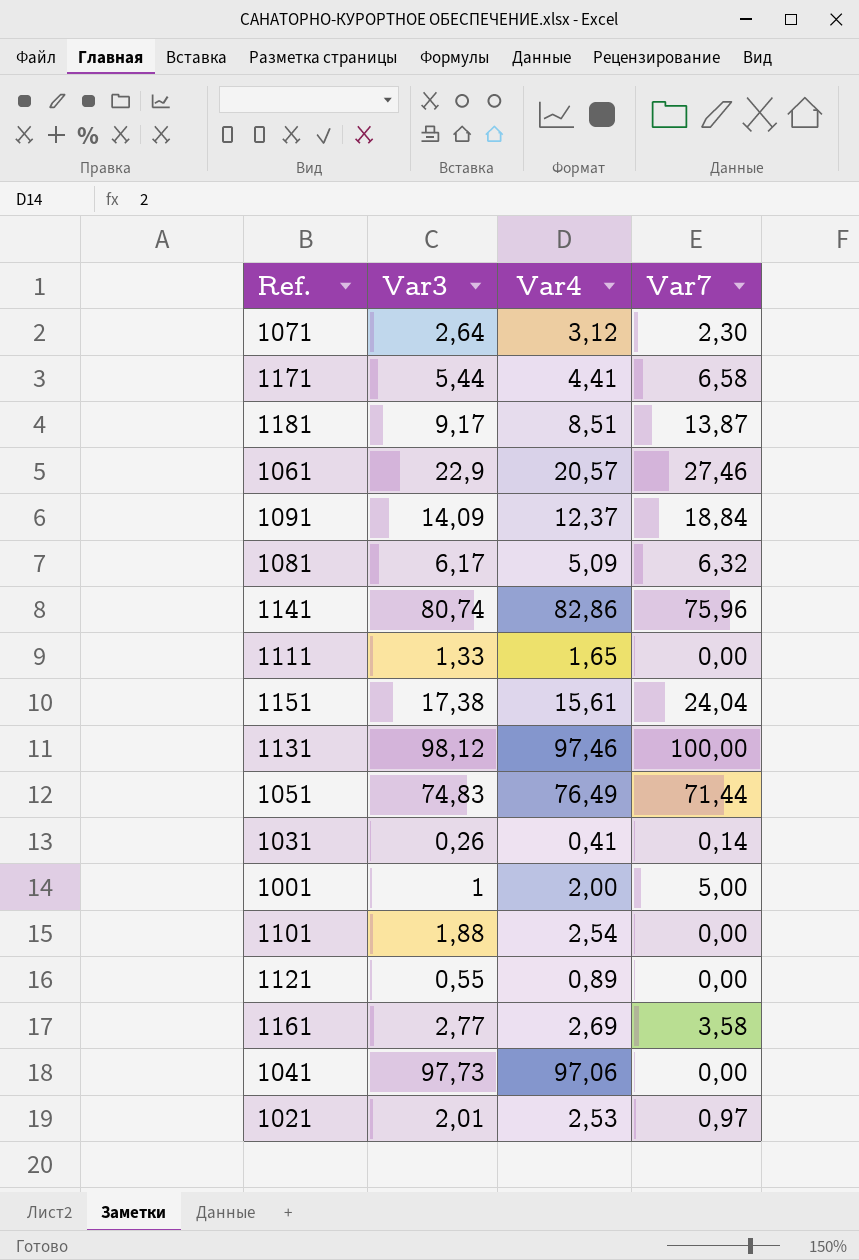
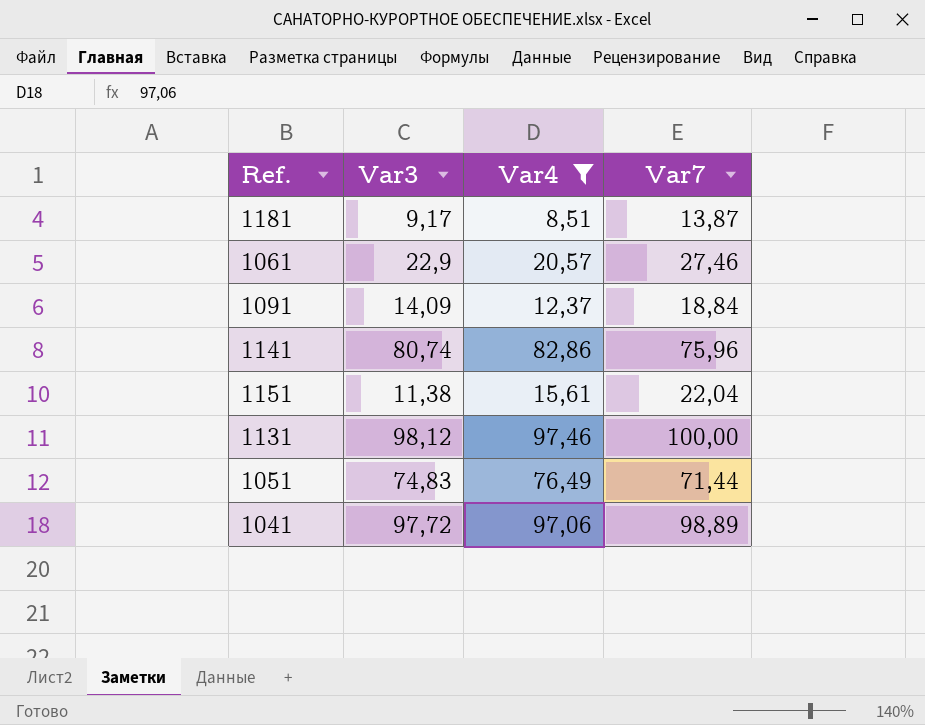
filter: none -> Var4 >= 8,51
1151 | Var3: 17,38 -> 11,38
1151 | Var7: 24,04 -> 22,04
1041 | Var3: 97,73 -> 97,72
1041 | Var7: 0,00 -> 98,89

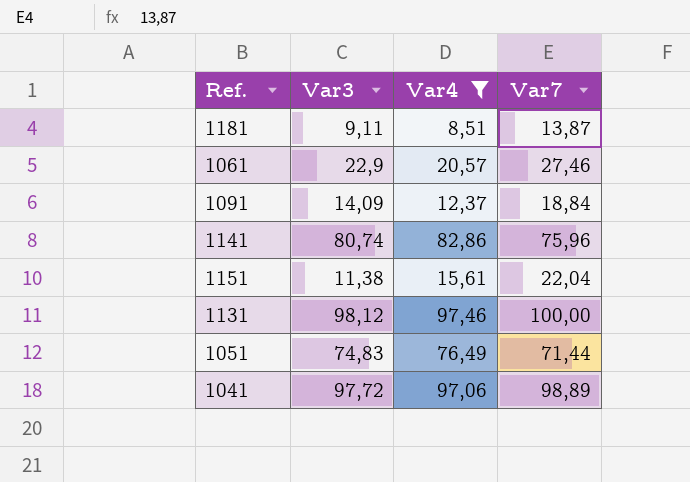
1181 | Var3: 9,17 -> 9,11

